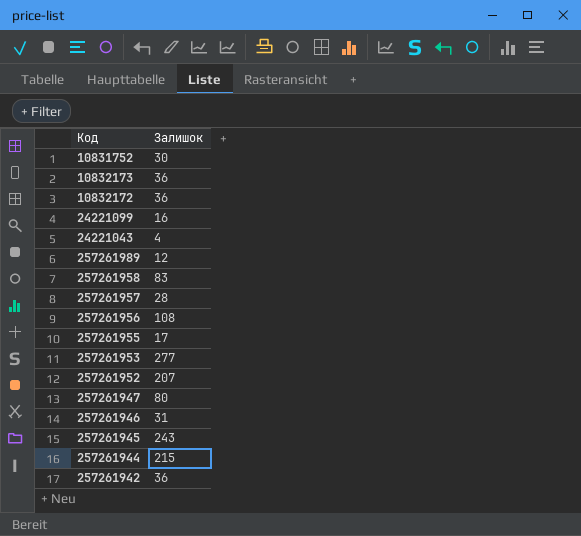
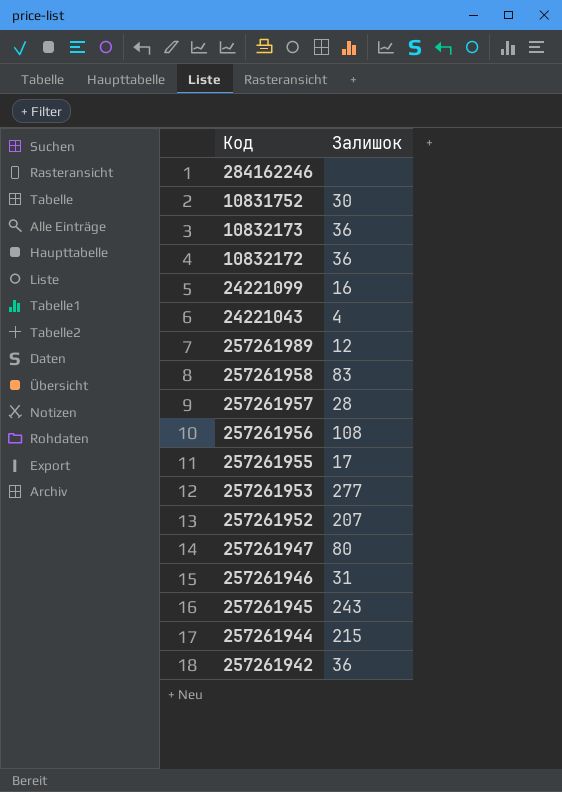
row 284162246: none -> none

